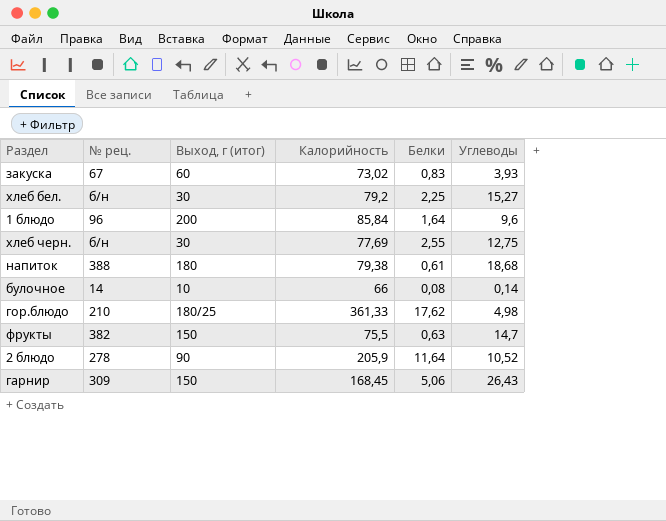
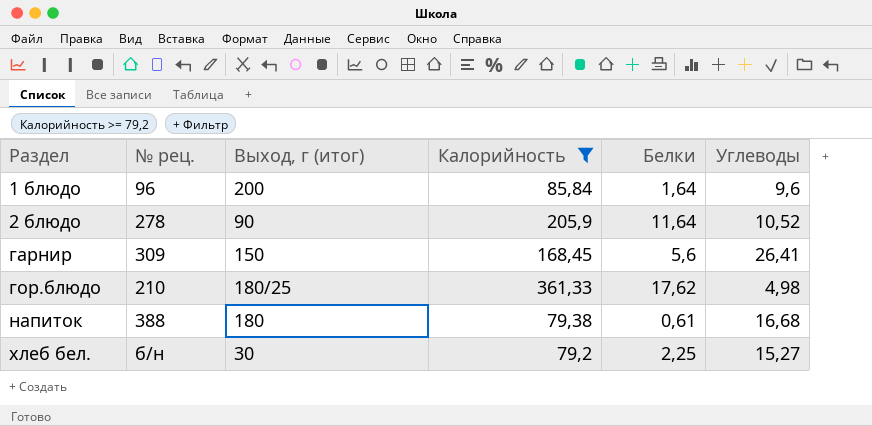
filter: none -> Калорийность >= 79,2
row order: none -> Раздел ascending
гарнир | Белки: 5,06 -> 5,6
гарнир | Углеводы: 26,43 -> 26,41
напиток | Углеводы: 18,68 -> 16,68

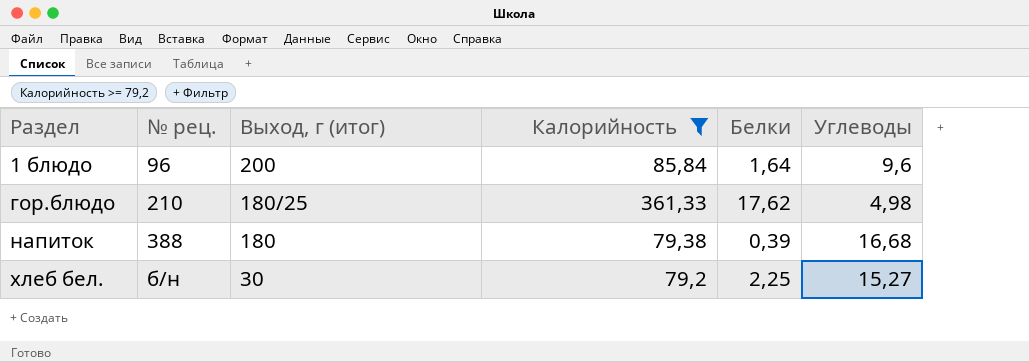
row 2 блюдо: 278 | 90 | 205,9 | 11,64 | 10,52 -> none
row гарнир: 309 | 150 | 168,45 | 5,6 | 26,41 -> none
напиток | Белки: 0,61 -> 0,39

